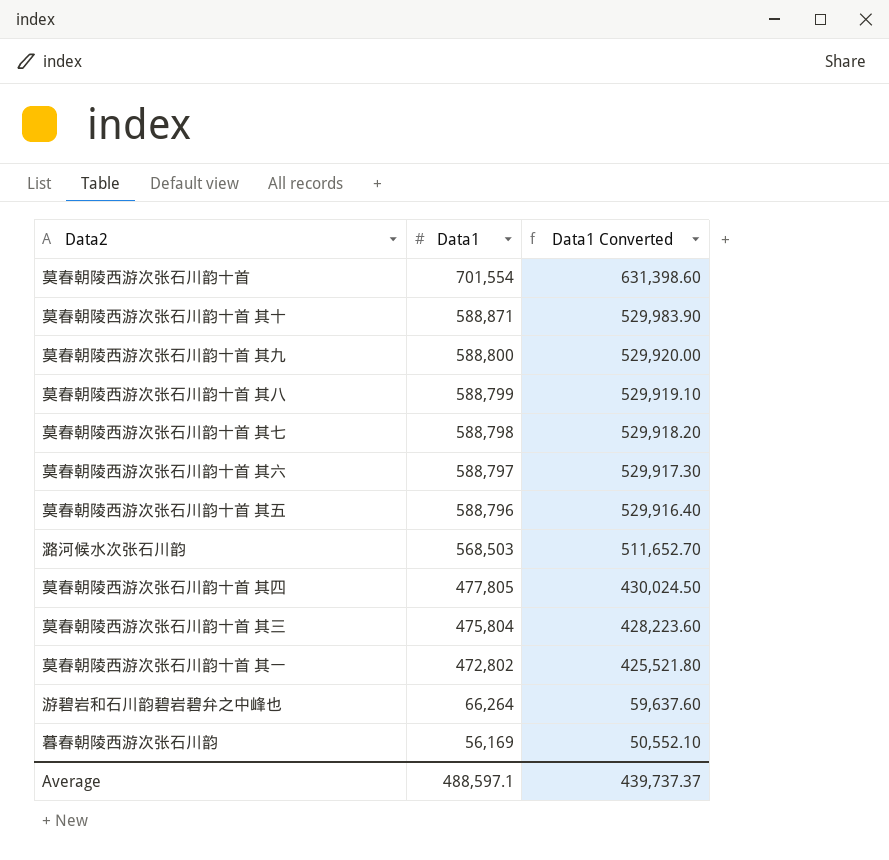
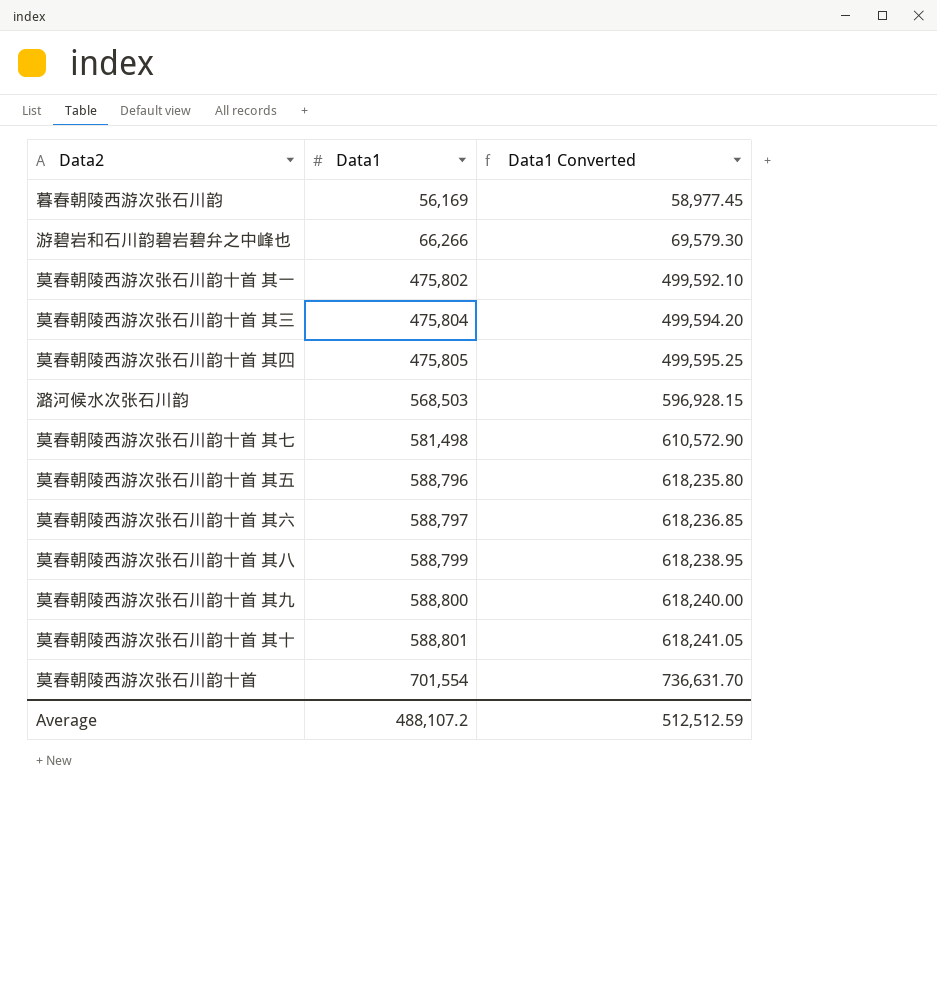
row order: Data1 descending -> Data1 ascending
column Data1 Converted | formula: [Data1] * 0.9 -> [Data1] * 1.05
游碧岩和石川韵碧岩碧弁之中峰也 | Data1: 66,264 -> 66,266
莫春朝陵西游次张石川韵十首 其一 | Data1: 472,802 -> 475,802
莫春朝陵西游次张石川韵十首 其四 | Data1: 477,805 -> 475,805
莫春朝陵西游次张石川韵十首 其七 | Data1: 588,798 -> 581,498
莫春朝陵西游次张石川韵十首 其十 | Data1: 588,871 -> 588,801
Average | Data1: 488,597.1 -> 488,107.2
Average | Data1 Converted: 439,737.37 -> 512,512.59

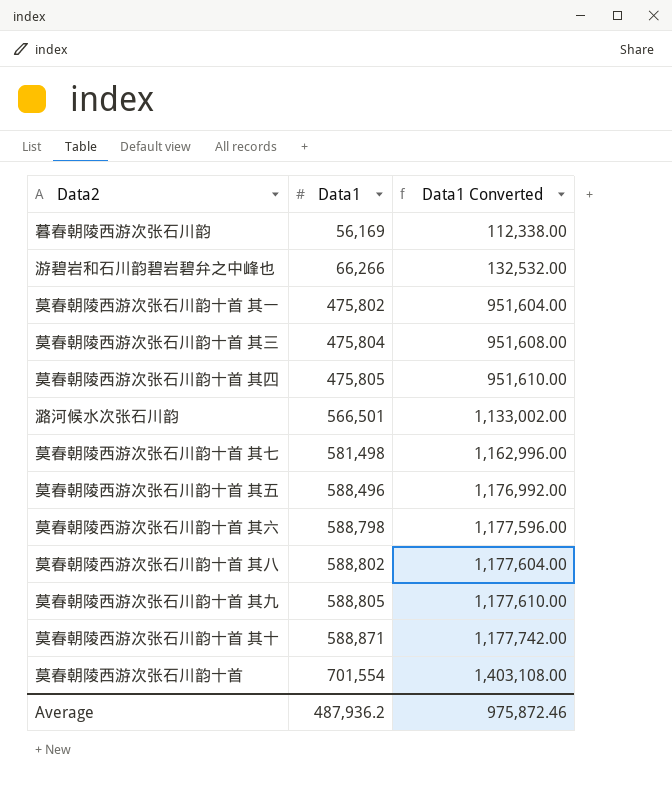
column Data1 Converted | formula: [Data1] * 1.05 -> [Data1] * 2
潞河候水次张石川韵 | Data1: 568,503 -> 566,501
莫春朝陵西游次张石川韵十首 其五 | Data1: 588,796 -> 588,496
莫春朝陵西游次张石川韵十首 其六 | Data1: 588,797 -> 588,798
莫春朝陵西游次张石川韵十首 其八 | Data1: 588,799 -> 588,802
莫春朝陵西游次张石川韵十首 其九 | Data1: 588,800 -> 588,805
莫春朝陵西游次张石川韵十首 其十 | Data1: 588,801 -> 588,871
Average | Data1: 488,107.2 -> 487,936.2
Average | Data1 Converted: 512,512.59 -> 975,872.46

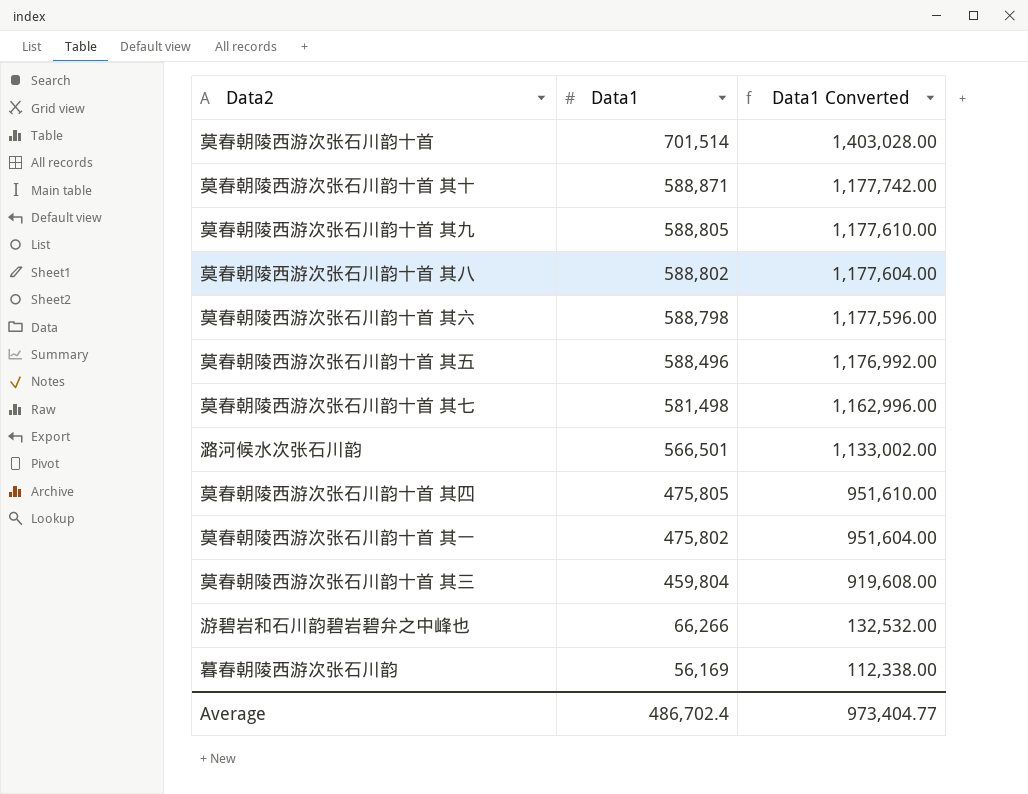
row order: Data1 ascending -> Data1 descending
莫春朝陵西游次张石川韵十首 | Data1: 701,554 -> 701,514
莫春朝陵西游次张石川韵十首 | Data1 Converted: 1,403,108.00 -> 1,403,028.00
莫春朝陵西游次张石川韵十首 其三 | Data1: 475,804 -> 459,804
莫春朝陵西游次张石川韵十首 其三 | Data1 Converted: 951,608.00 -> 919,608.00
Average | Data1: 487,936.2 -> 486,702.4
Average | Data1 Converted: 975,872.46 -> 973,404.77

